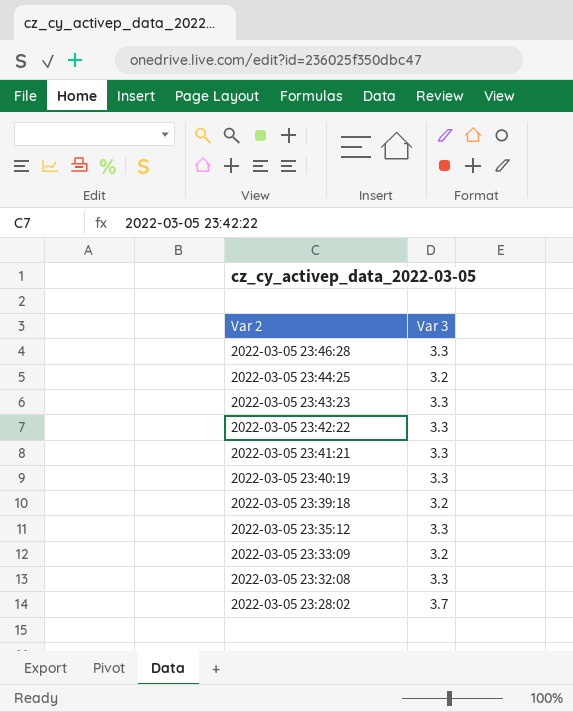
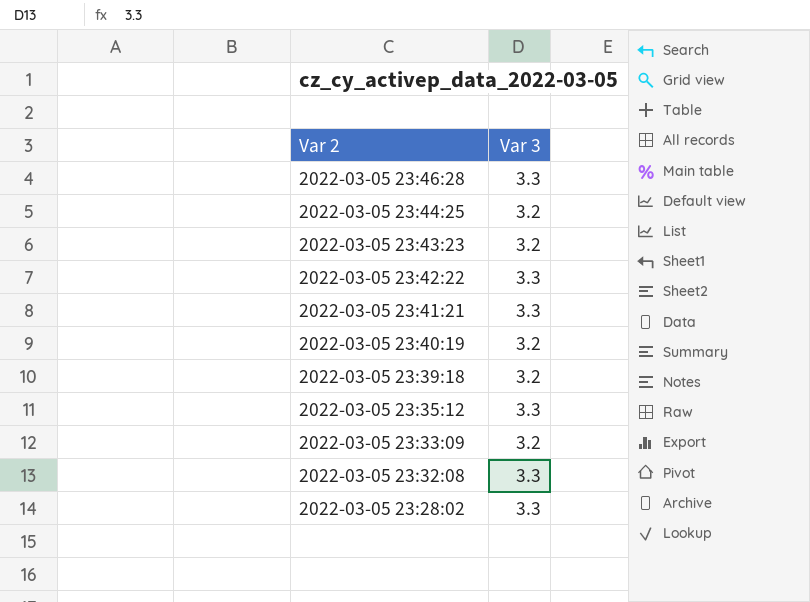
2022-03-05 23:43:23 | Var 3: 3.3 -> 3.2
2022-03-05 23:40:19 | Var 3: 3.3 -> 3.2
2022-03-05 23:28:02 | Var 3: 3.7 -> 3.3

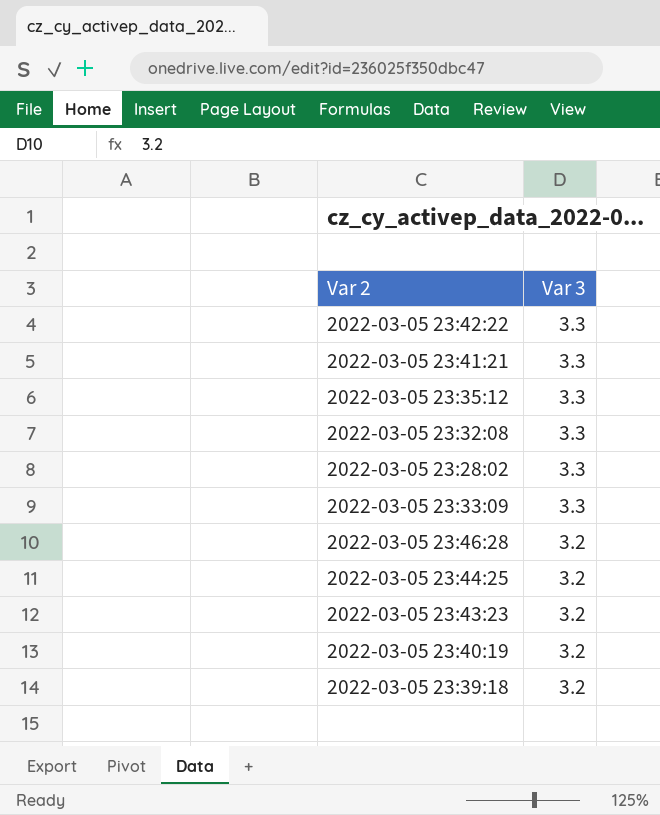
row order: Var 2 descending -> Var 3 descending
2022-03-05 23:33:09 | Var 3: 3.2 -> 3.3
2022-03-05 23:46:28 | Var 3: 3.3 -> 3.2

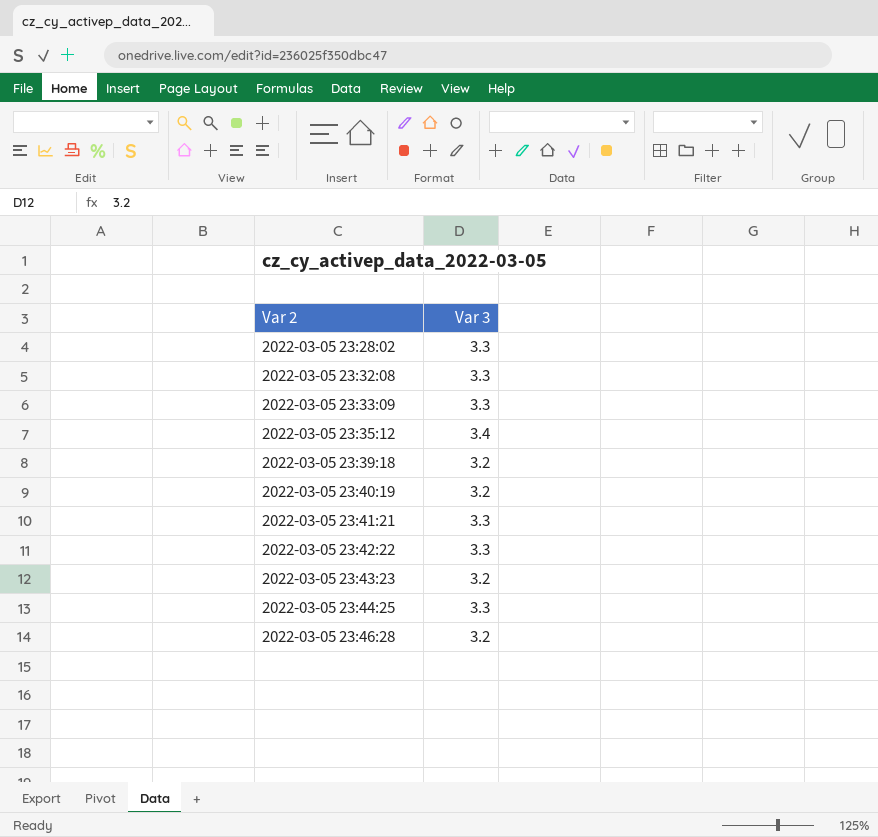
row order: Var 3 descending -> Var 2 ascending
2022-03-05 23:35:12 | Var 3: 3.3 -> 3.4
2022-03-05 23:44:25 | Var 3: 3.2 -> 3.3

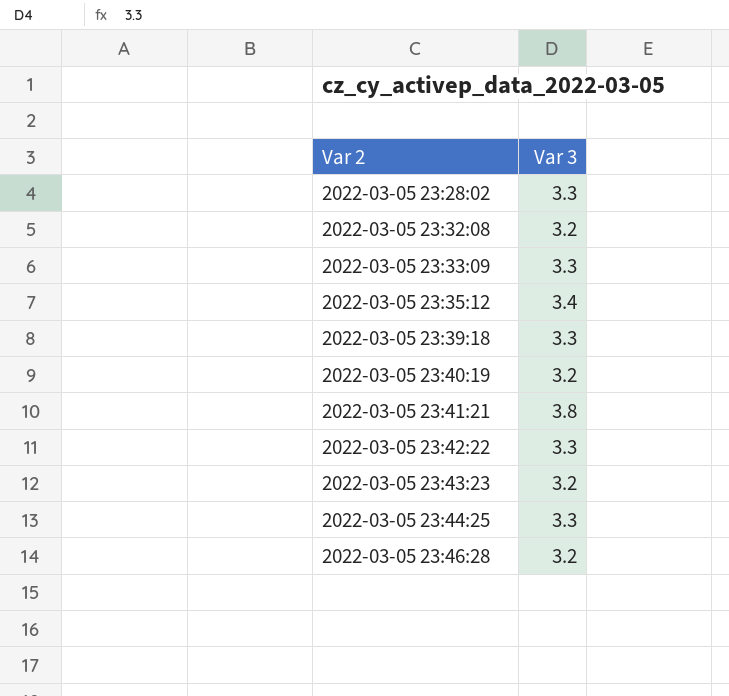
2022-03-05 23:32:08 | Var 3: 3.3 -> 3.2
2022-03-05 23:39:18 | Var 3: 3.2 -> 3.3
2022-03-05 23:41:21 | Var 3: 3.3 -> 3.8

